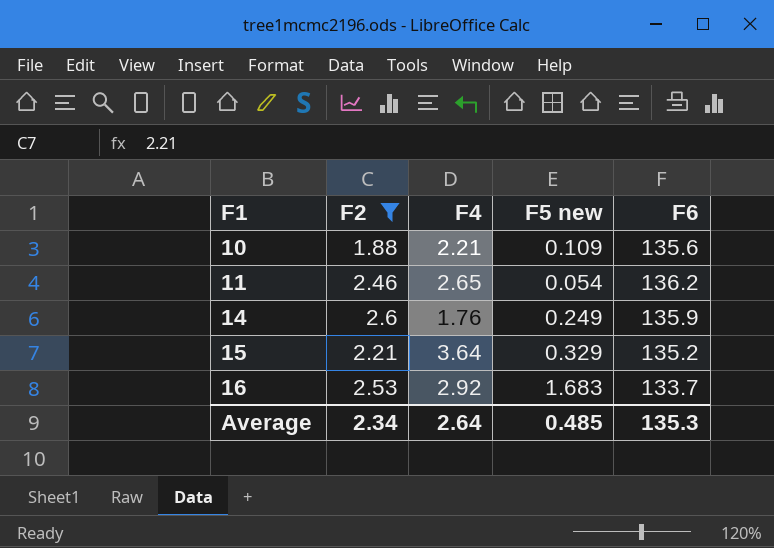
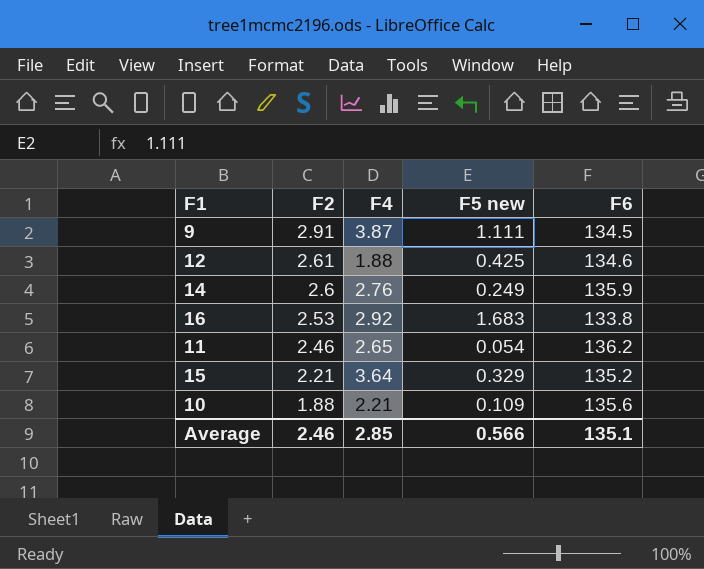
filter: F2 <= 2.6 -> none
row order: F1 ascending -> F2 descending
14 | F4: 1.76 -> 2.76
16 | F6: 133.7 -> 133.8
Average | F2: 2.34 -> 2.46
Average | F4: 2.64 -> 2.85
Average | F5 new: 0.485 -> 0.566
Average | F6: 135.3 -> 135.1

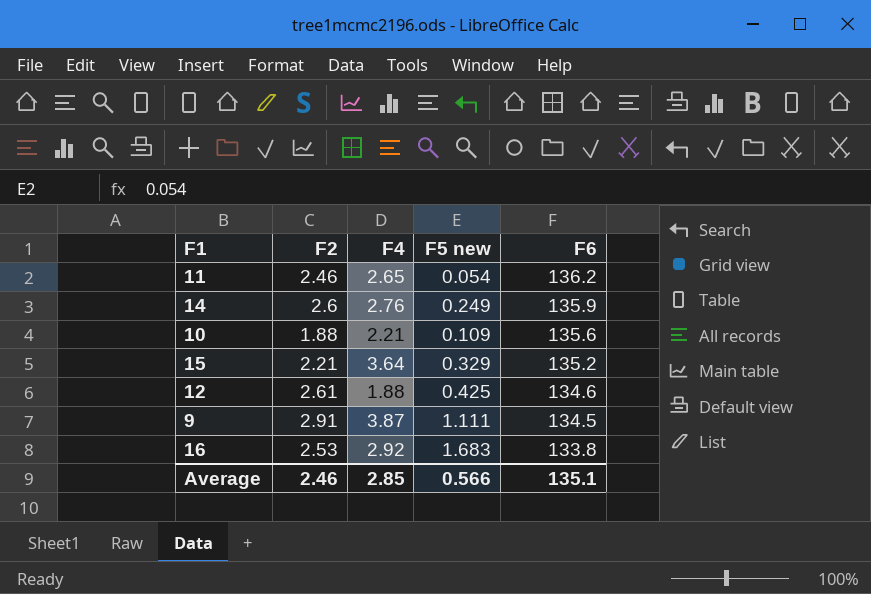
row order: F2 descending -> F6 descending

